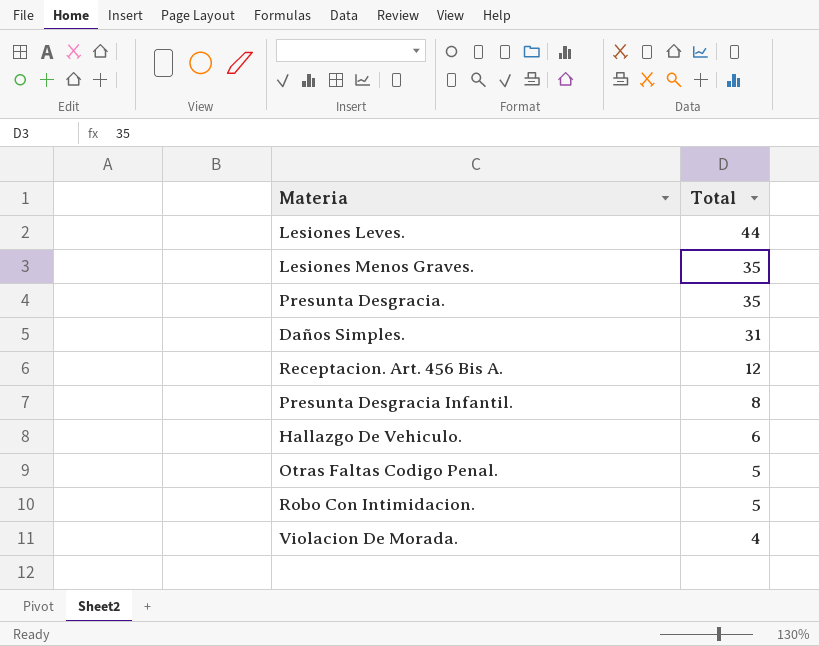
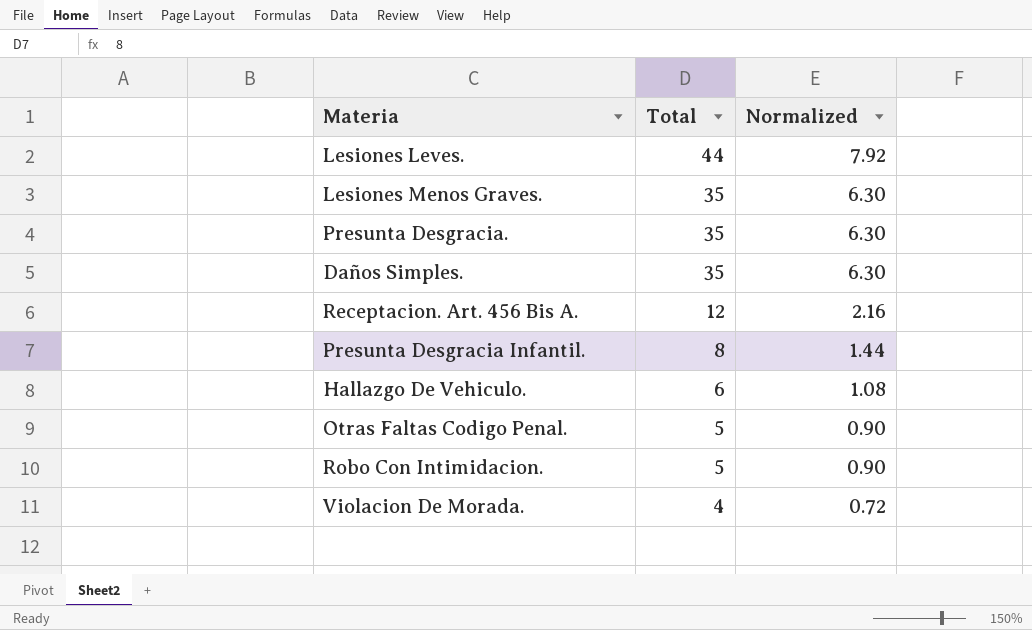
column Normalized | formula: none -> [Total] * 0.18
Daños Simples. | Total: 31 -> 35

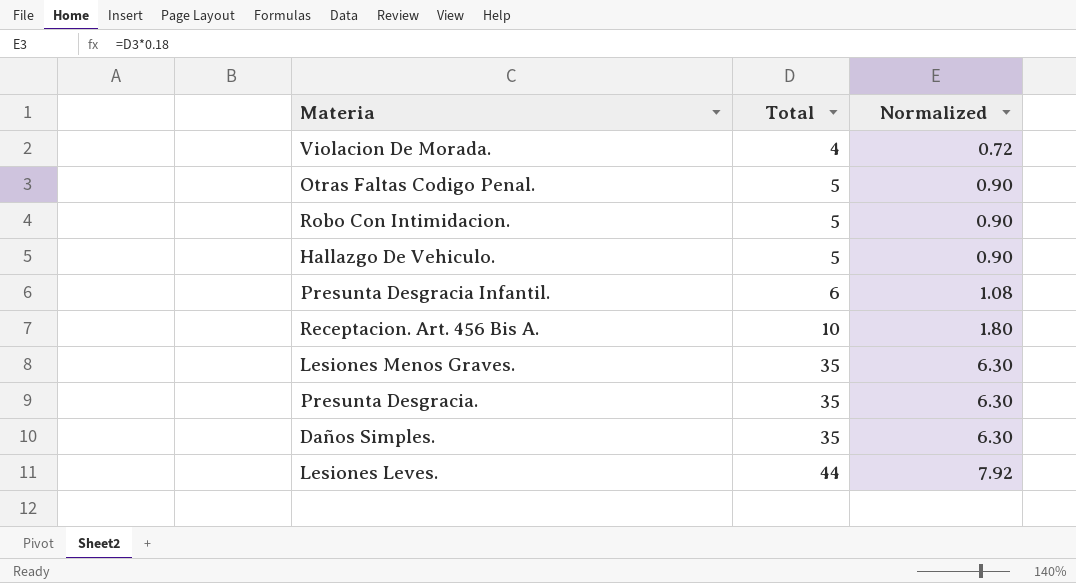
row order: Total descending -> Total ascending
Hallazgo De Vehiculo. | Total: 6 -> 5
Hallazgo De Vehiculo. | Normalized: 1.08 -> 0.90
Presunta Desgracia Infantil. | Total: 8 -> 6
Presunta Desgracia Infantil. | Normalized: 1.44 -> 1.08
Receptacion. Art. 456 Bis A. | Total: 12 -> 10
Receptacion. Art. 456 Bis A. | Normalized: 2.16 -> 1.80

